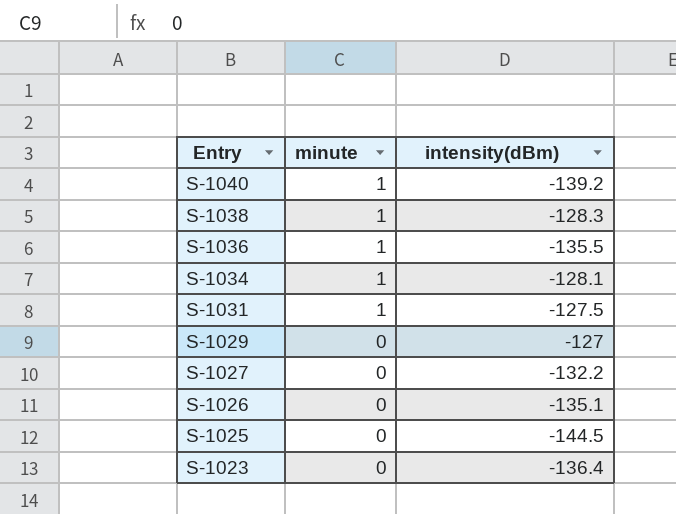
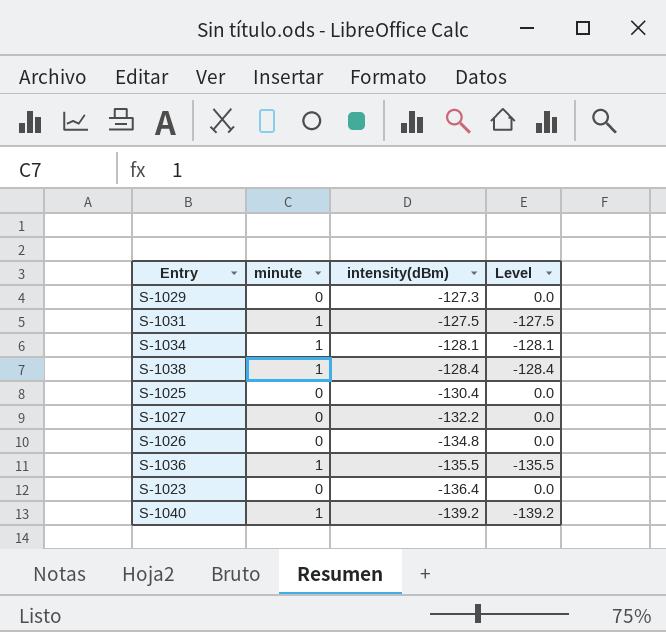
row order: Entry descending -> intensity(dBm) descending
column Level | formula: none -> [minute] * [intensity(dBm)]
S-1029 | intensity(dBm): -127 -> -127.3
S-1038 | intensity(dBm): -128.3 -> -128.4
S-1025 | intensity(dBm): -144.5 -> -130.4
S-1026 | intensity(dBm): -135.1 -> -134.8

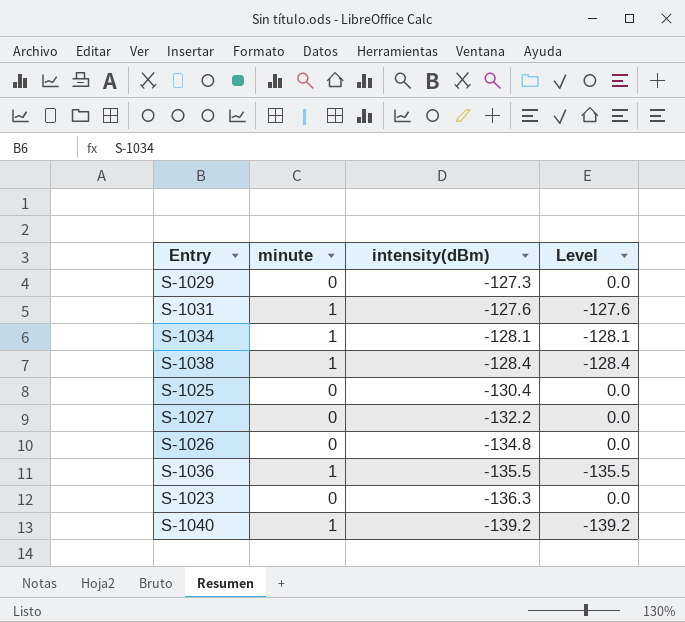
S-1031 | intensity(dBm): -127.5 -> -127.6
S-1031 | Level: -127.5 -> -127.6
S-1023 | intensity(dBm): -136.4 -> -136.3

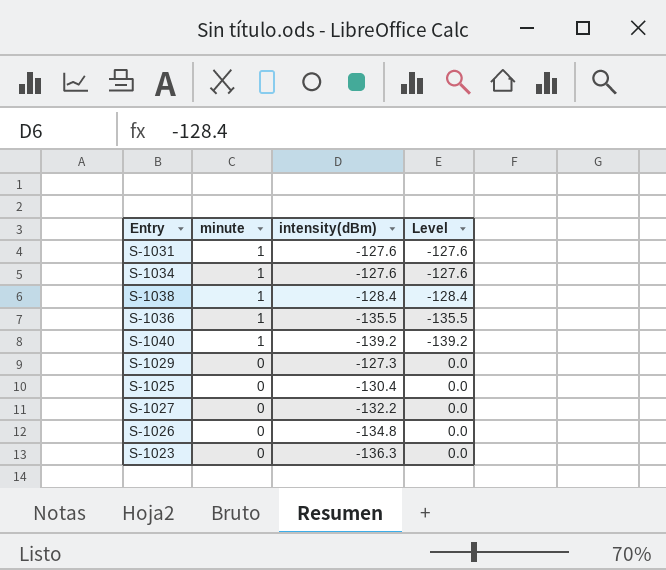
row order: intensity(dBm) descending -> minute descending
S-1034 | intensity(dBm): -128.1 -> -127.6
S-1034 | Level: -128.1 -> -127.6

